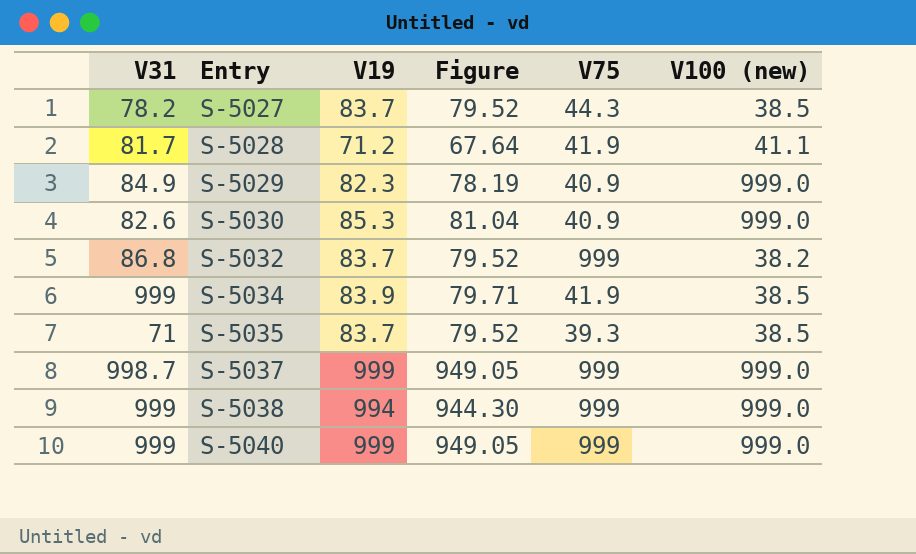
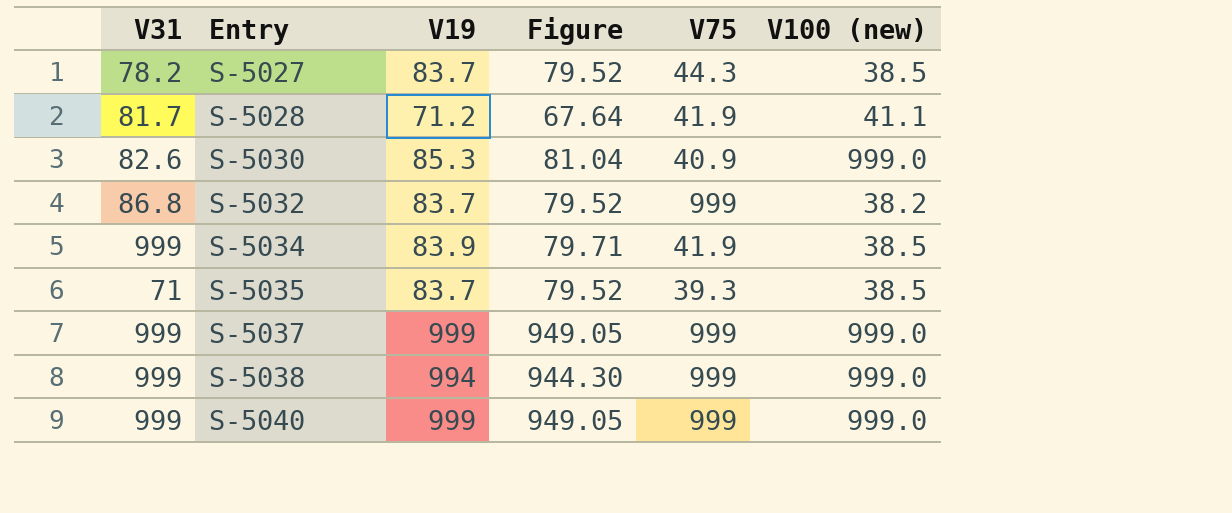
row S-5029: 84.9 | 82.3 | 78.19 | 40.9 | 999.0 -> none
S-5037 | V31: 998.7 -> 999

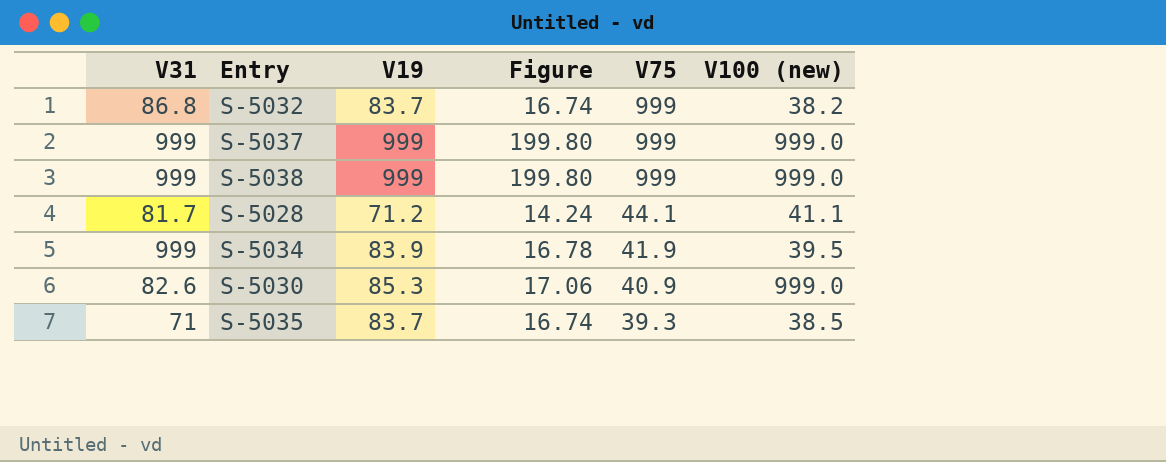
row order: Entry ascending -> V75 descending
column Figure | formula: [V19] * 0.95 -> [V19] * 0.2
row S-5027: 78.2 | 83.7 | 79.52 | 44.3 | 38.5 -> none
row S-5040: 999 | 999 | 949.05 | 999 | 999.0 -> none
S-5038 | V19: 994 -> 999
S-5028 | V75: 41.9 -> 44.1
S-5034 | V100 (new): 38.5 -> 39.5

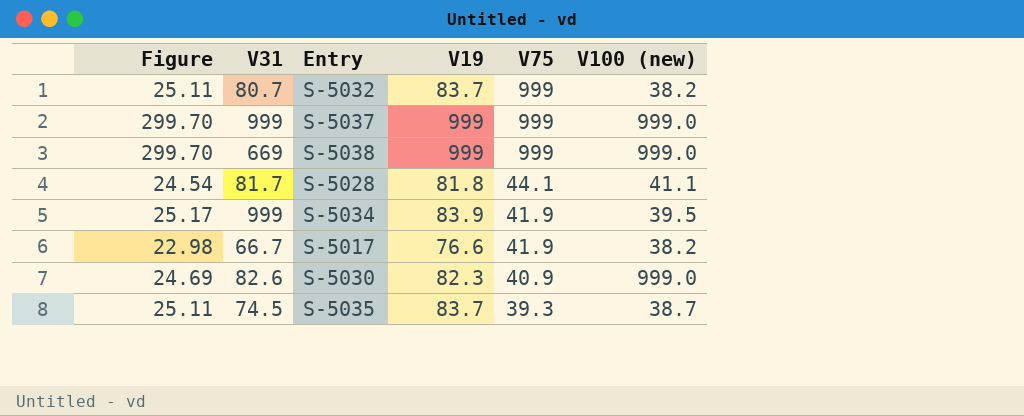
column Figure | formula: [V19] * 0.2 -> [V19] * 0.3
column Figure | position: 4 -> 1
S-5032 | V31: 86.8 -> 80.7
S-5038 | V31: 999 -> 669
S-5028 | V19: 71.2 -> 81.8
row S-5017: none -> 22.98 | 66.7 | 76.6 | 41.9 | 38.2
S-5030 | V19: 85.3 -> 82.3
S-5035 | V31: 71 -> 74.5
S-5035 | V100 (new): 38.5 -> 38.7

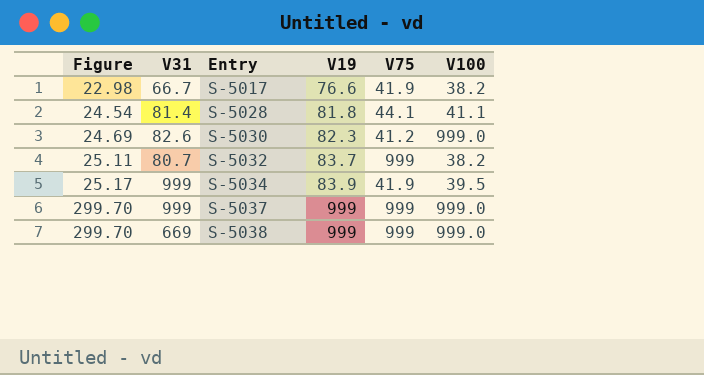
row order: V75 descending -> Figure ascending
column name: V100 (new) -> V100
row S-5035: 25.11 | 74.5 | 83.7 | 39.3 | 38.7 -> none
S-5028 | V31: 81.7 -> 81.4
S-5030 | V75: 40.9 -> 41.2

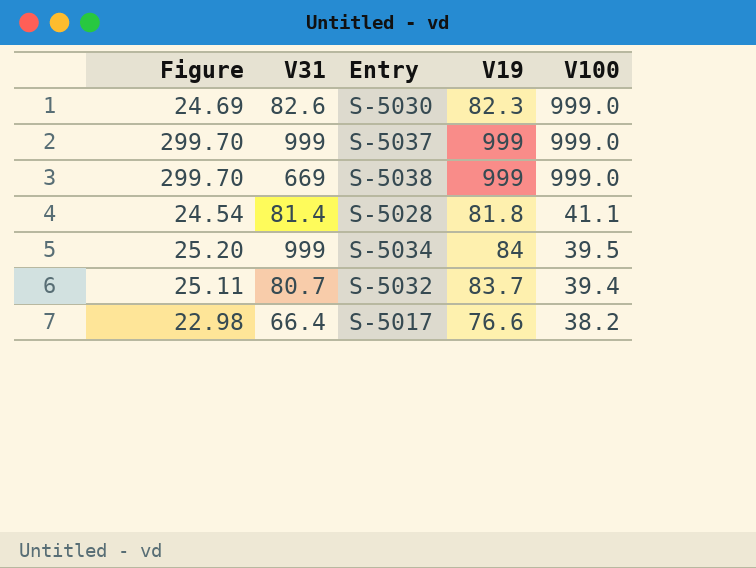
row order: Figure ascending -> V100 descending
column V75 | position: 5 -> none
S-5034 | Figure: 25.17 -> 25.20
S-5034 | V19: 83.9 -> 84
S-5032 | V100: 38.2 -> 39.4
S-5017 | V31: 66.7 -> 66.4

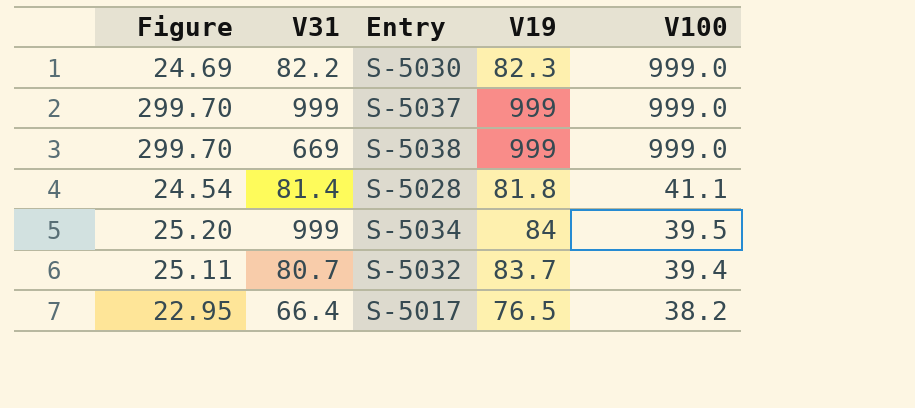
S-5030 | V31: 82.6 -> 82.2
S-5017 | Figure: 22.98 -> 22.95
S-5017 | V19: 76.6 -> 76.5

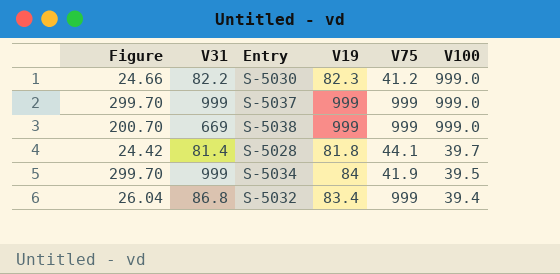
column Figure | formula: [V19] * 0.3 -> [V31] * 0.3
column V75 | position: none -> 5
row S-5017: 22.95 | 66.4 | 76.5 | 38.2 -> none
S-5028 | V100: 41.1 -> 39.7
S-5032 | V31: 80.7 -> 86.8
S-5032 | V19: 83.7 -> 83.4

